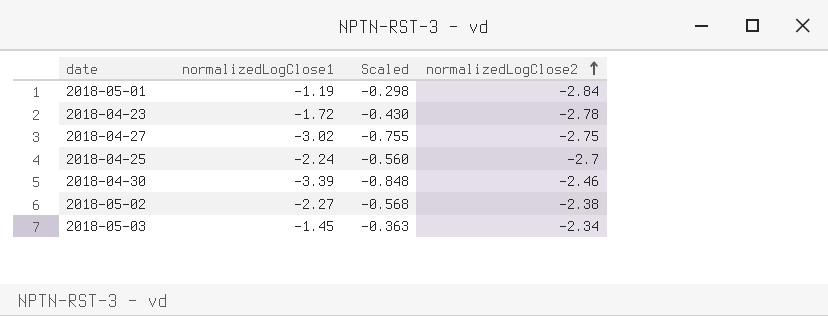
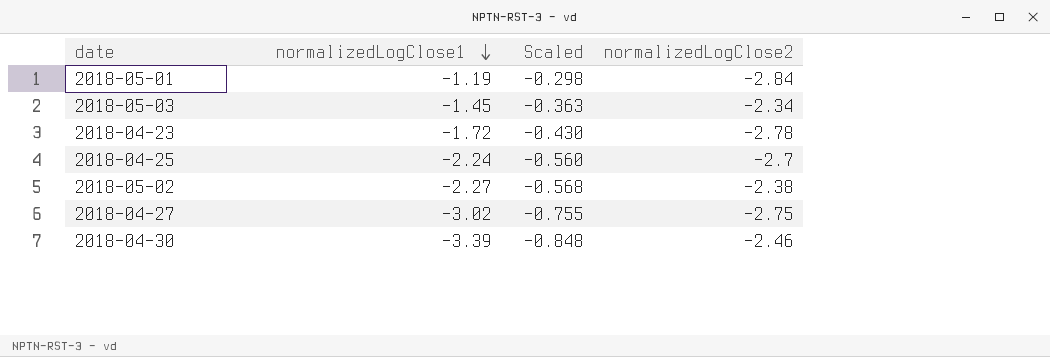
row order: normalizedLogClose2 ascending -> normalizedLogClose1 descending

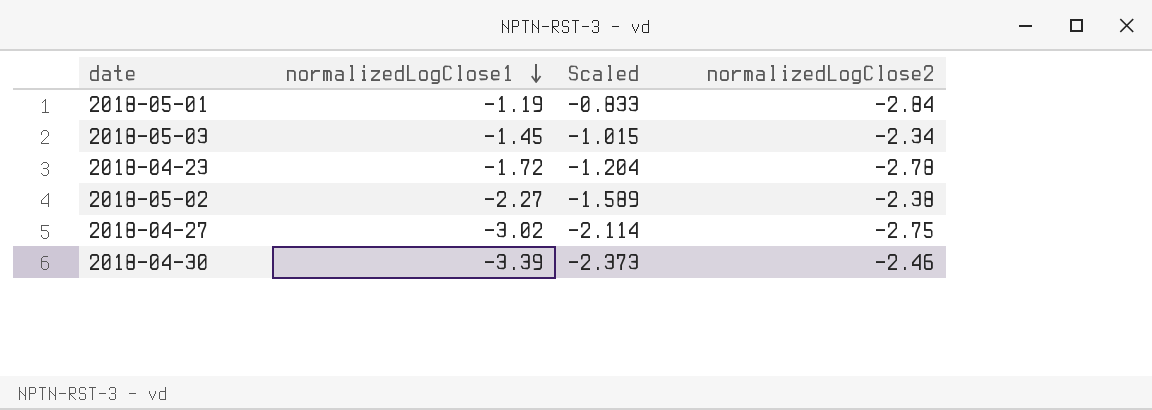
column Scaled | formula: [normalizedLogClose1] * 0.25 -> [normalizedLogClose1] * 0.7
row 2018-04-25: -2.24 | -0.560 | -2.7 -> none

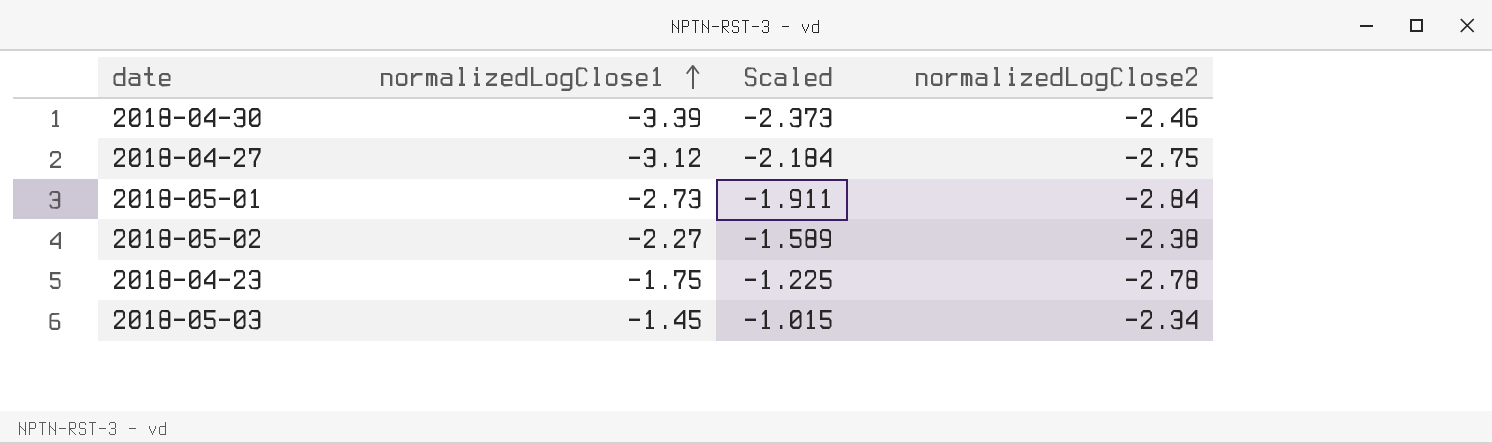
row order: normalizedLogClose1 descending -> normalizedLogClose1 ascending
2018-04-27 | normalizedLogClose1: -3.02 -> -3.12
2018-04-27 | Scaled: -2.114 -> -2.184
2018-05-01 | normalizedLogClose1: -1.19 -> -2.73
2018-05-01 | Scaled: -0.833 -> -1.911
2018-04-23 | normalizedLogClose1: -1.72 -> -1.75
2018-04-23 | Scaled: -1.204 -> -1.225

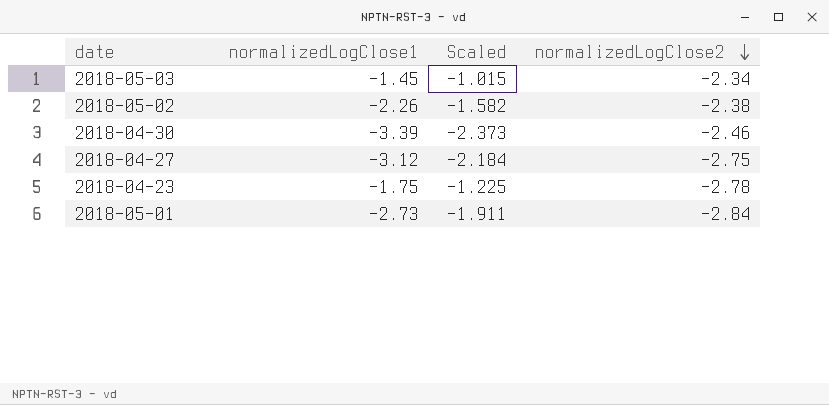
row order: normalizedLogClose1 ascending -> normalizedLogClose2 descending
2018-05-02 | normalizedLogClose1: -2.27 -> -2.26
2018-05-02 | Scaled: -1.589 -> -1.582

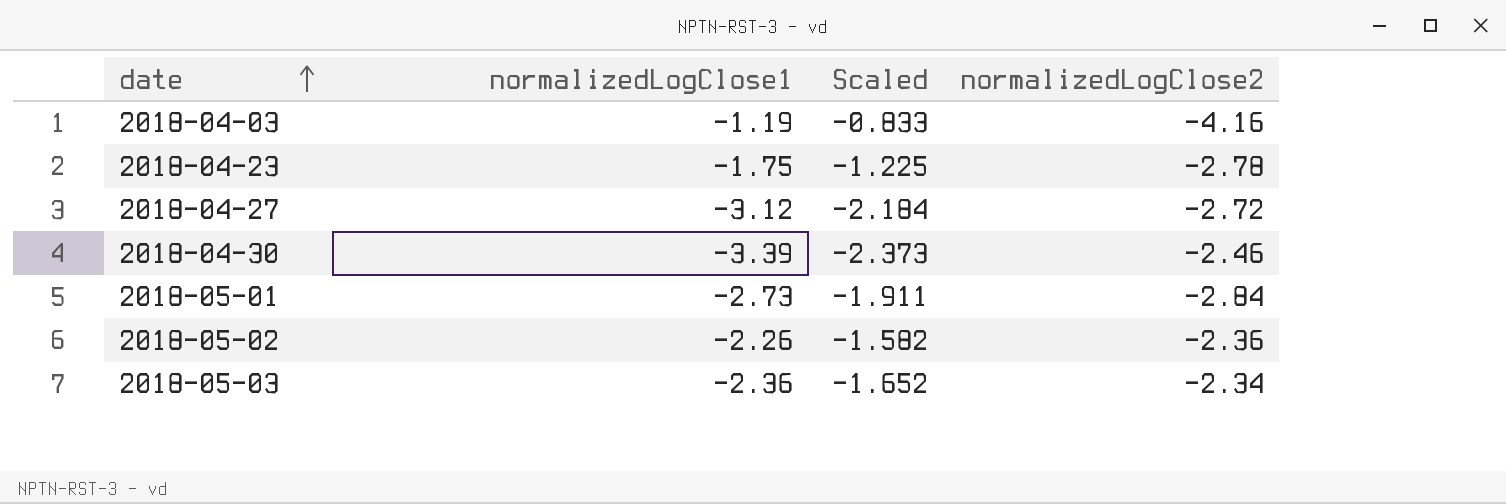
row order: normalizedLogClose2 descending -> date ascending
row 2018-04-03: none -> -1.19 | -0.833 | -4.16
2018-04-27 | normalizedLogClose2: -2.75 -> -2.72
2018-05-02 | normalizedLogClose2: -2.38 -> -2.36
2018-05-03 | normalizedLogClose1: -1.45 -> -2.36
2018-05-03 | Scaled: -1.015 -> -1.652

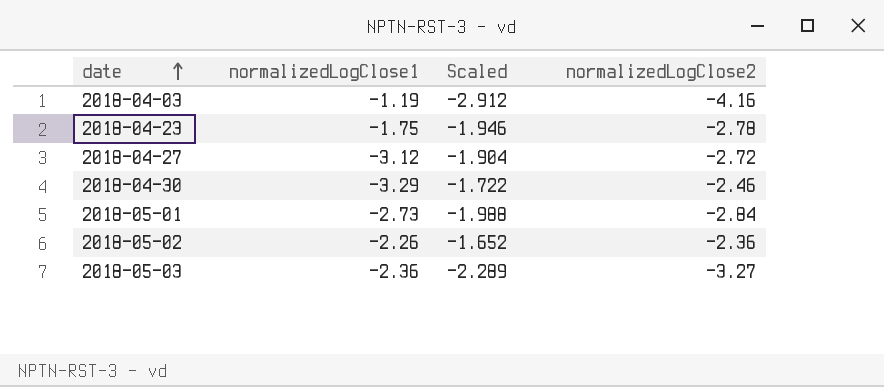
column Scaled | formula: [normalizedLogClose1] * 0.7 -> [normalizedLogClose2] * 0.7
2018-04-30 | normalizedLogClose1: -3.39 -> -3.29
2018-05-03 | normalizedLogClose2: -2.34 -> -3.27

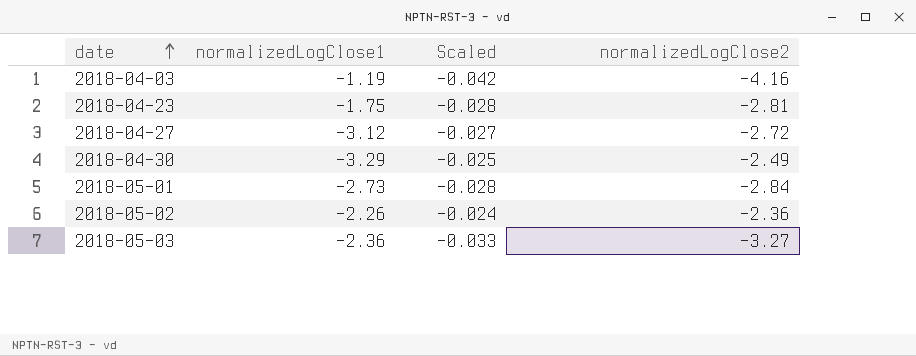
column Scaled | formula: [normalizedLogClose2] * 0.7 -> [normalizedLogClose2] * 0.01
2018-04-23 | normalizedLogClose2: -2.78 -> -2.81
2018-04-30 | normalizedLogClose2: -2.46 -> -2.49

